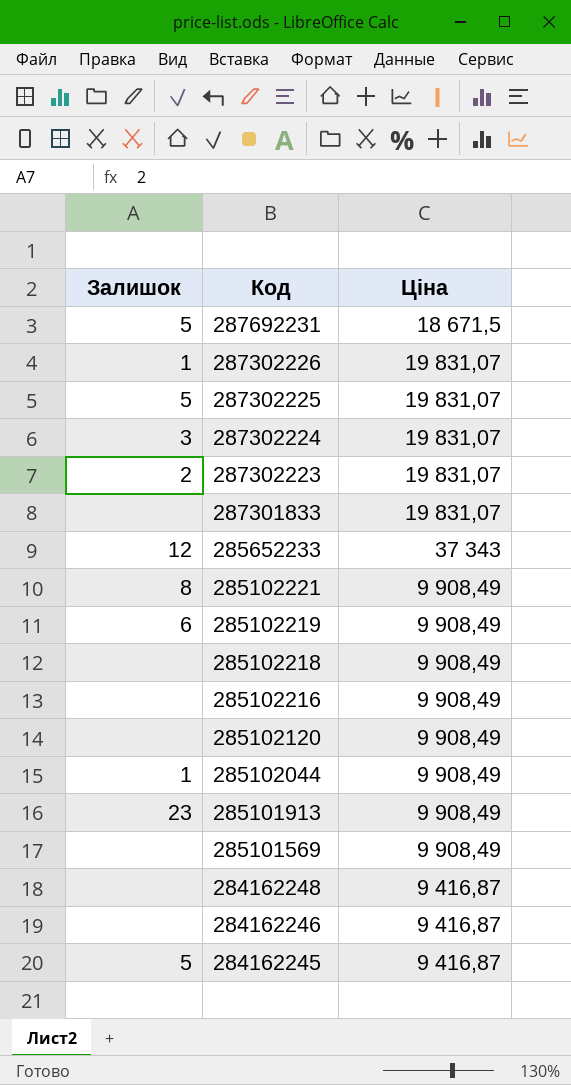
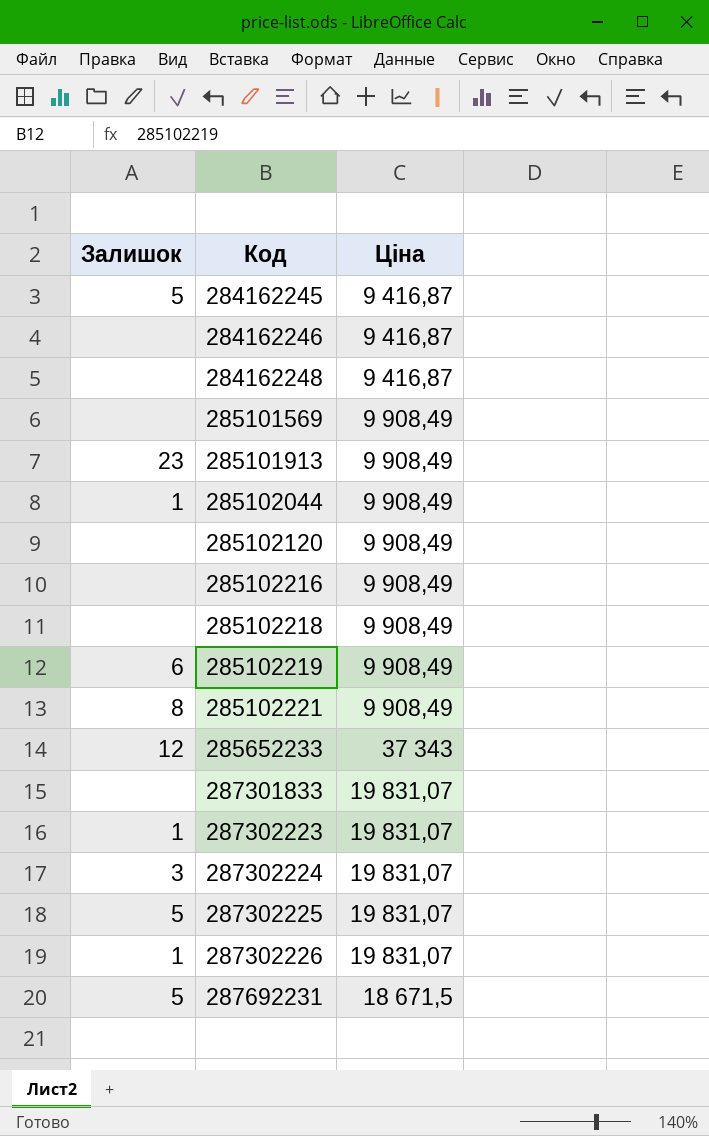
row order: Код descending -> Код ascending
287302223 | Залишок: 2 -> 1

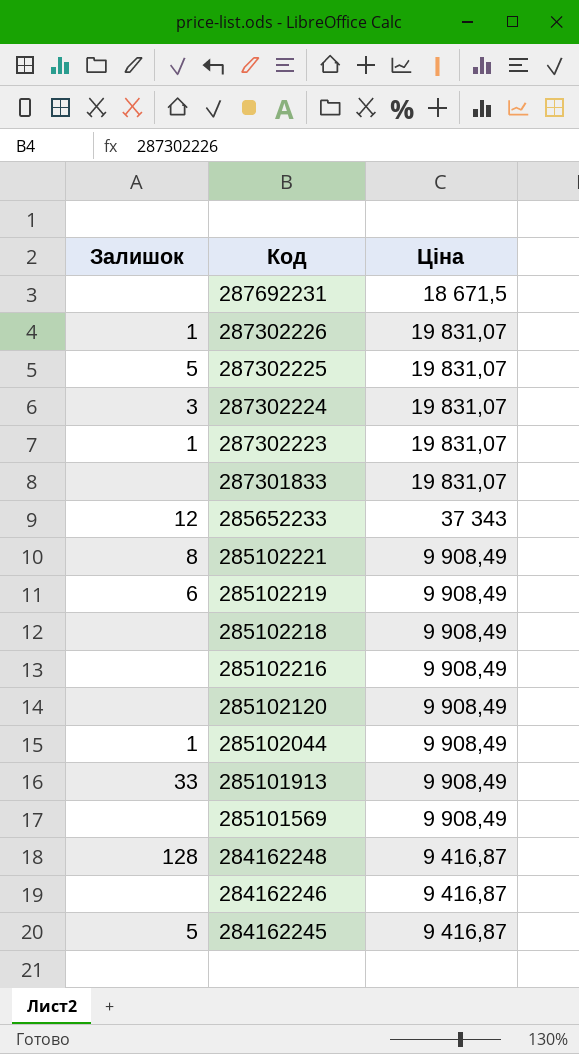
row order: Код ascending -> Код descending
287692231 | Залишок: 5 -> none
285101913 | Залишок: 23 -> 33
284162248 | Залишок: none -> 128

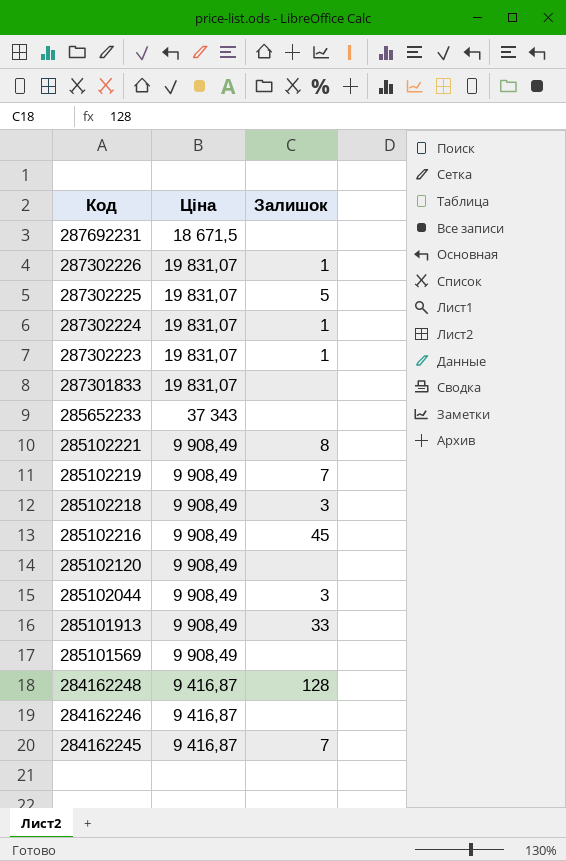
column Залишок | position: 1 -> 3
287302224 | Залишок: 3 -> 1
285652233 | Залишок: 12 -> none
285102219 | Залишок: 6 -> 7
285102218 | Залишок: none -> 3
285102216 | Залишок: none -> 45
285102044 | Залишок: 1 -> 3
284162245 | Залишок: 5 -> 7

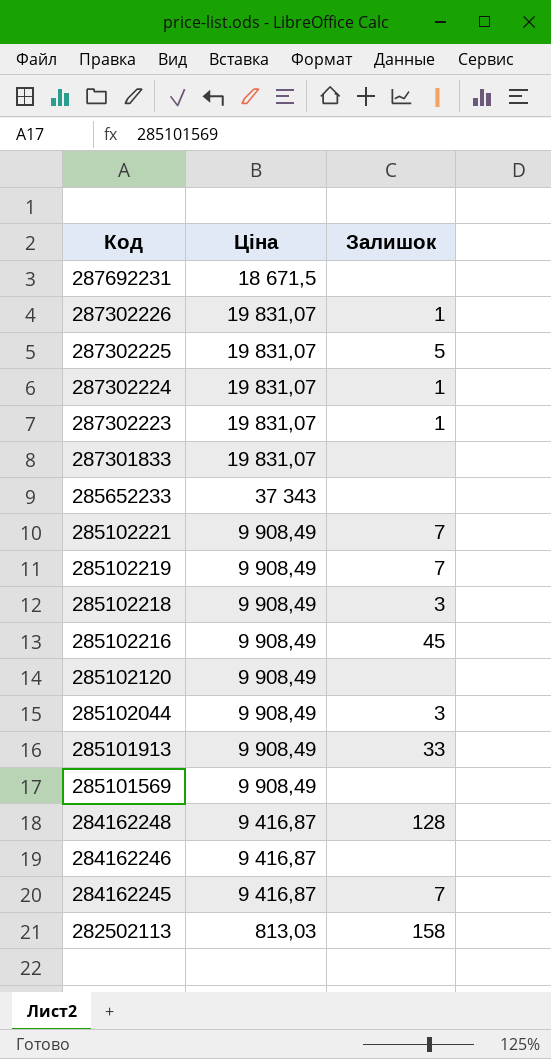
285102221 | Залишок: 8 -> 7
row 282502113: none -> 813,03 | 158

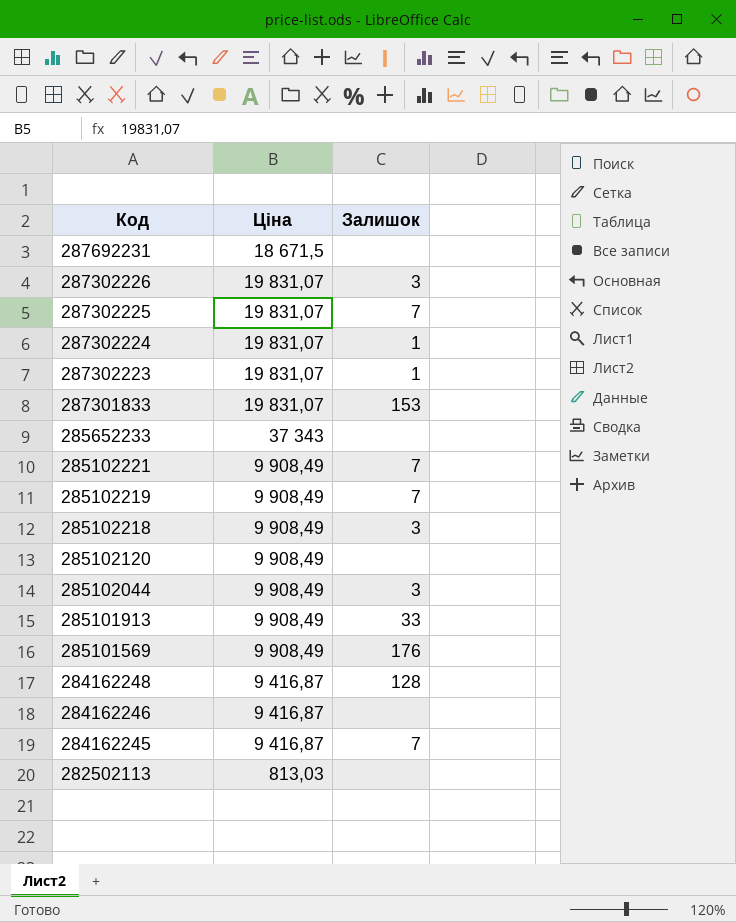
row 285102216: 9 908,49 | 45 -> none
287302226 | Залишок: 1 -> 3
287302225 | Залишок: 5 -> 7
287301833 | Залишок: none -> 153
285101569 | Залишок: none -> 176
282502113 | Залишок: 158 -> none

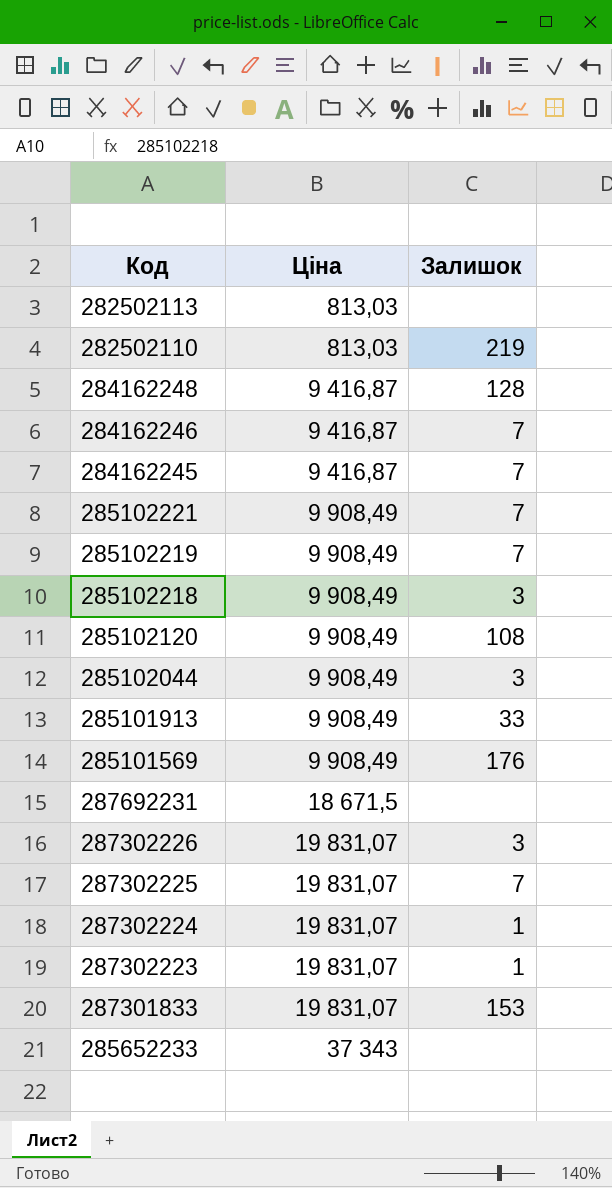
row order: Код descending -> Ціна ascending
row 282502110: none -> 813,03 | 219
284162246 | Залишок: none -> 7
285102120 | Залишок: none -> 108

